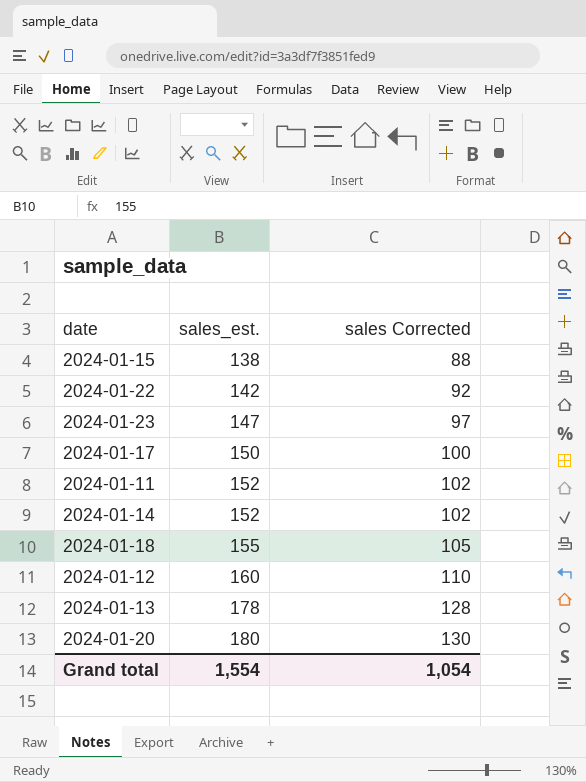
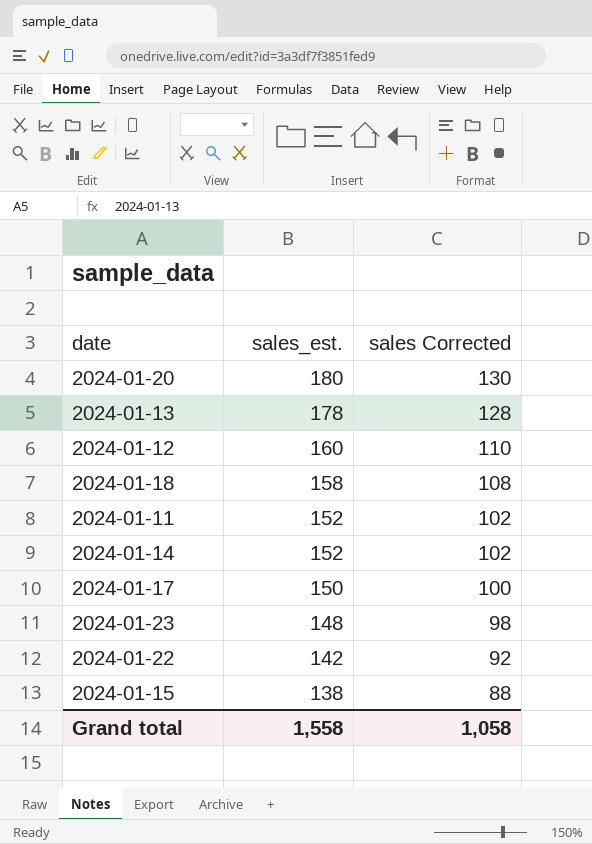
row order: sales_est. ascending -> sales_est. descending
2024-01-18 | sales_est.: 155 -> 158
2024-01-18 | sales Corrected: 105 -> 108
2024-01-23 | sales_est.: 147 -> 148
2024-01-23 | sales Corrected: 97 -> 98
Grand total | sales_est.: 1,554 -> 1,558
Grand total | sales Corrected: 1,054 -> 1,058

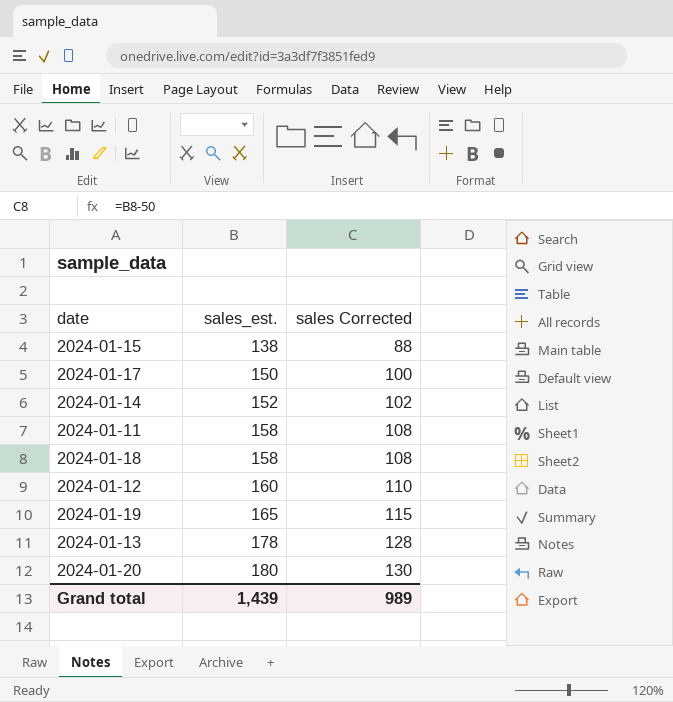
row order: sales_est. descending -> sales_est. ascending
row 2024-01-23: 148 | 98 -> none
row 2024-01-22: 142 | 92 -> none
2024-01-11 | sales_est.: 152 -> 158
2024-01-11 | sales Corrected: 102 -> 108
row 2024-01-19: none -> 165 | 115
Grand total | sales_est.: 1,558 -> 1,439
Grand total | sales Corrected: 1,058 -> 989

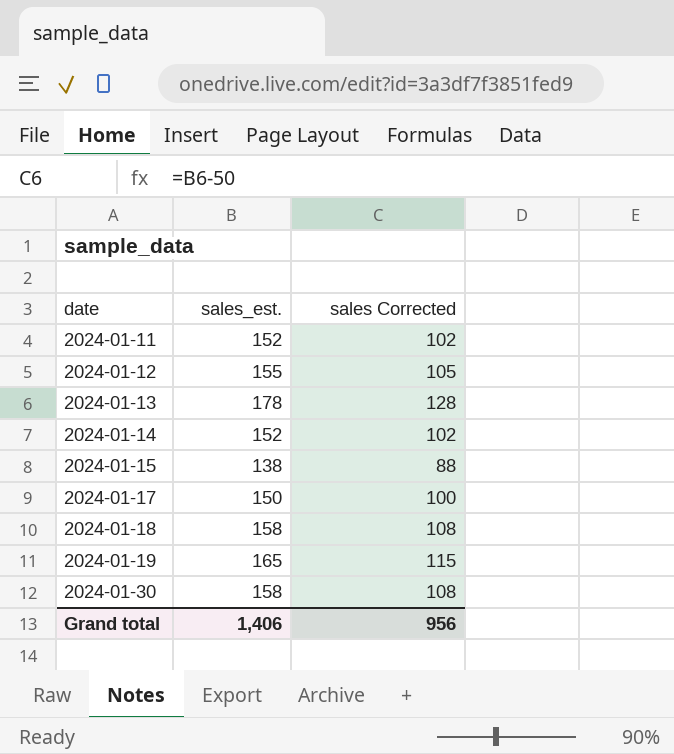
row order: sales_est. ascending -> date ascending
row 2024-01-20: 180 | 130 -> none
2024-01-11 | sales_est.: 158 -> 152
2024-01-11 | sales Corrected: 108 -> 102
2024-01-12 | sales_est.: 160 -> 155
2024-01-12 | sales Corrected: 110 -> 105
row 2024-01-30: none -> 158 | 108
Grand total | sales_est.: 1,439 -> 1,406
Grand total | sales Corrected: 989 -> 956

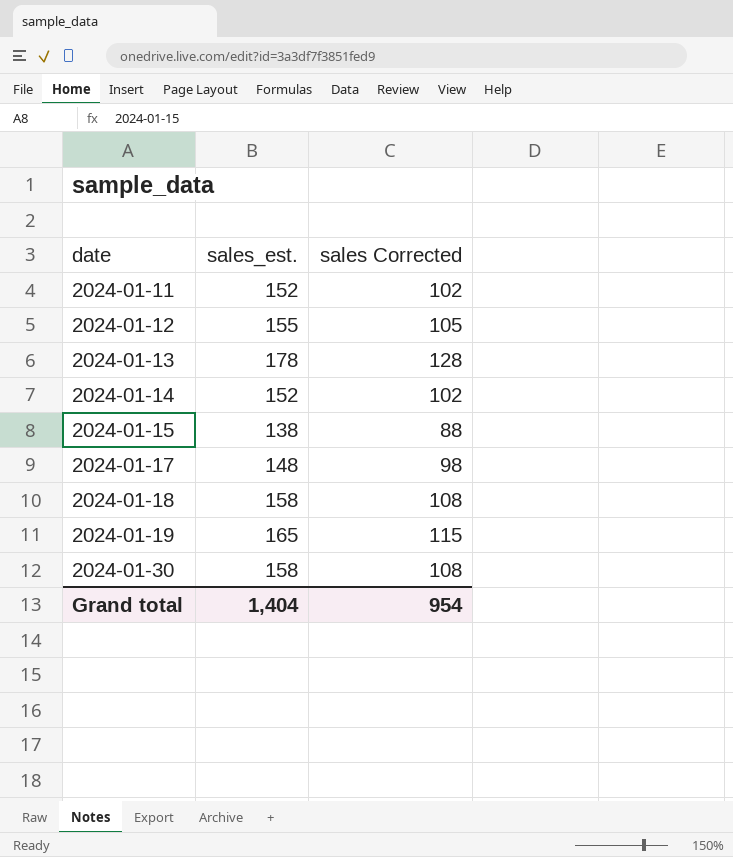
2024-01-17 | sales_est.: 150 -> 148
2024-01-17 | sales Corrected: 100 -> 98
Grand total | sales_est.: 1,406 -> 1,404
Grand total | sales Corrected: 956 -> 954

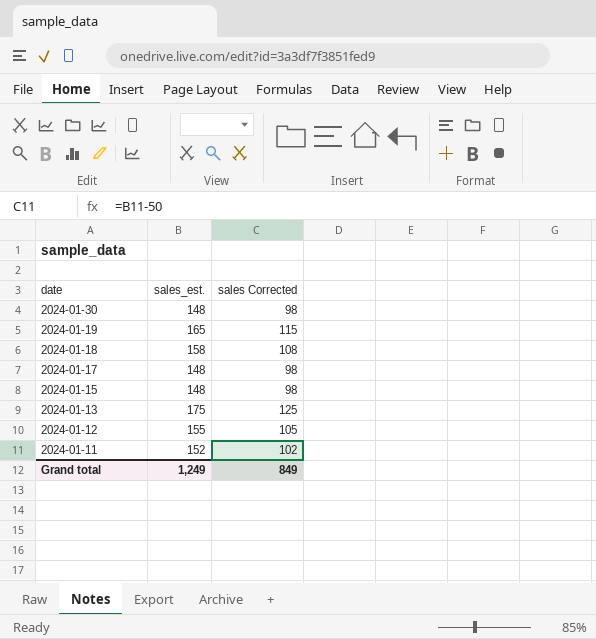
row order: date ascending -> date descending
row 2024-01-14: 152 | 102 -> none
2024-01-30 | sales_est.: 158 -> 148
2024-01-30 | sales Corrected: 108 -> 98
2024-01-15 | sales_est.: 138 -> 148
2024-01-15 | sales Corrected: 88 -> 98
2024-01-13 | sales_est.: 178 -> 175
2024-01-13 | sales Corrected: 128 -> 125
Grand total | sales_est.: 1,404 -> 1,249
Grand total | sales Corrected: 954 -> 849

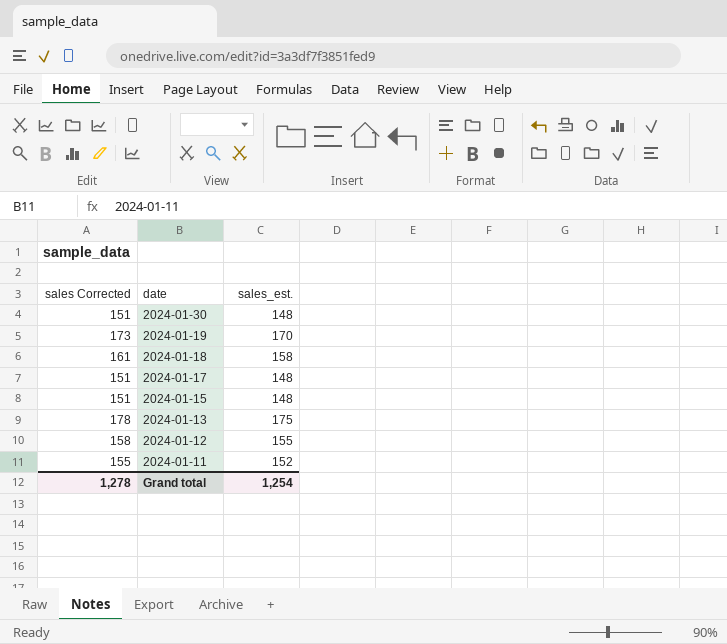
column sales Corrected | formula: [sales_est.] - 50 -> [sales_est.] + 3
column sales Corrected | position: 3 -> 1
2024-01-19 | sales_est.: 165 -> 170
Grand total | sales Corrected: 849 -> 1,278
Grand total | sales_est.: 1,249 -> 1,254

